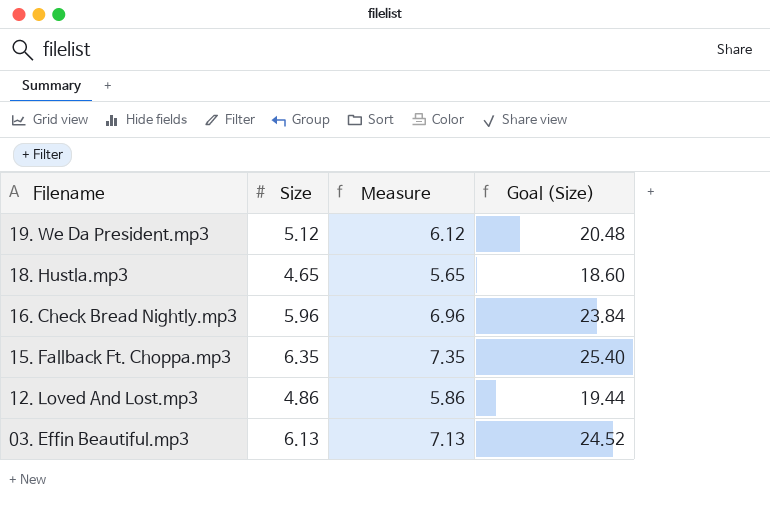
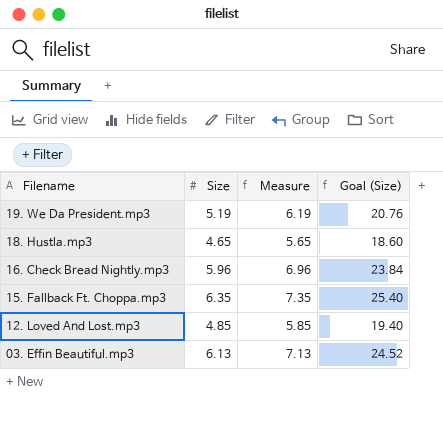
19. We Da President.mp3 | Size: 5.12 -> 5.19
19. We Da President.mp3 | Measure: 6.12 -> 6.19
19. We Da President.mp3 | Goal (Size): 20.48 -> 20.76
12. Loved And Lost.mp3 | Size: 4.86 -> 4.85
12. Loved And Lost.mp3 | Measure: 5.86 -> 5.85
12. Loved And Lost.mp3 | Goal (Size): 19.44 -> 19.40

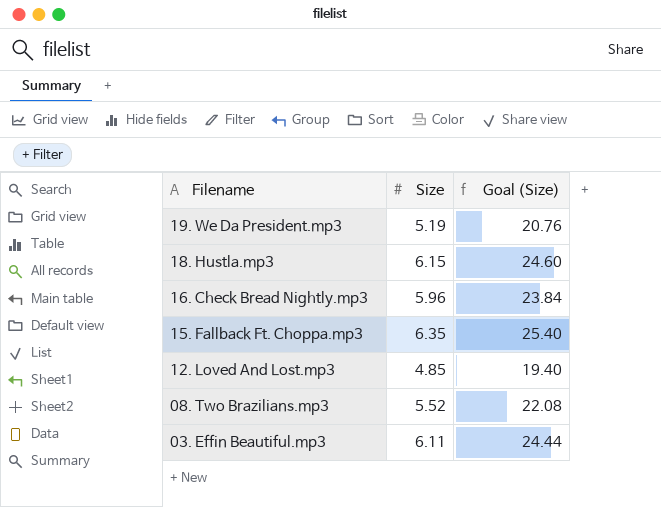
column Measure | formula: [Size] + 1 -> none
18. Hustla.mp3 | Size: 4.65 -> 6.15
18. Hustla.mp3 | Goal (Size): 18.60 -> 24.60
row 08. Two Brazilians.mp3: none -> 5.52 | 22.08
03. Effin Beautiful.mp3 | Size: 6.13 -> 6.11
03. Effin Beautiful.mp3 | Goal (Size): 24.52 -> 24.44

